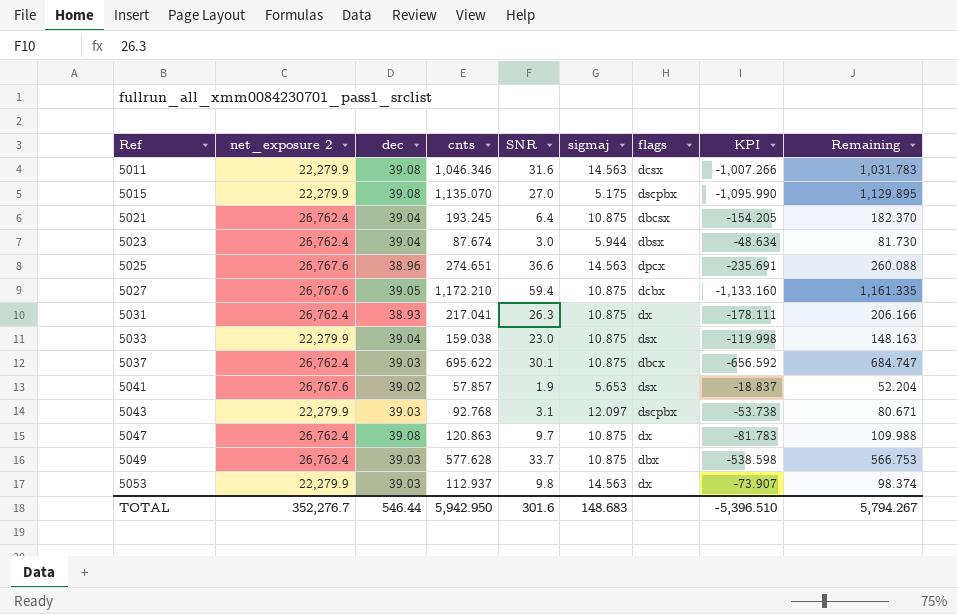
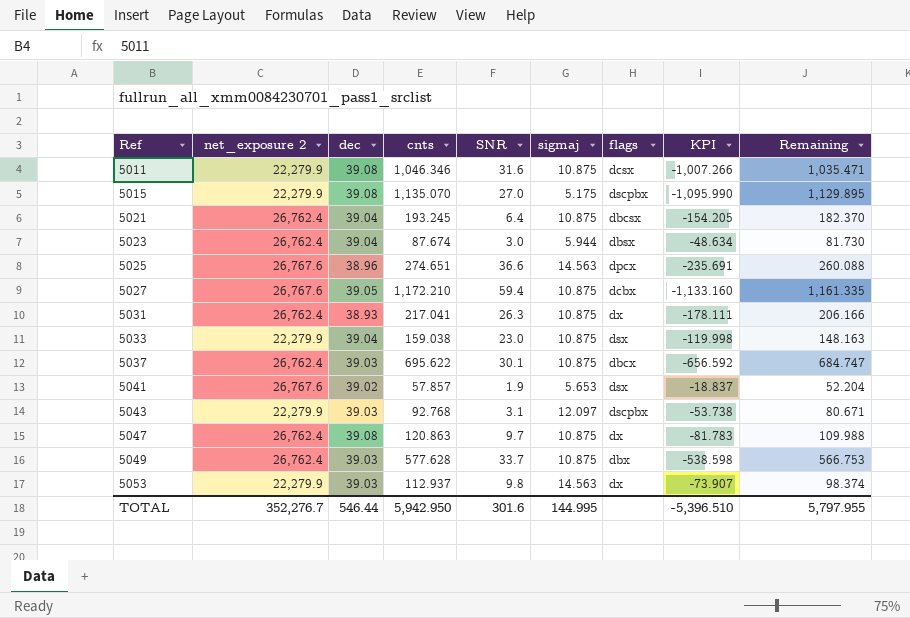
5011 | sigmaj: 14.563 -> 10.875
5011 | Remaining: 1,031.783 -> 1,035.471
TOTAL | sigmaj: 148.683 -> 144.995
TOTAL | Remaining: 5,794.267 -> 5,797.955

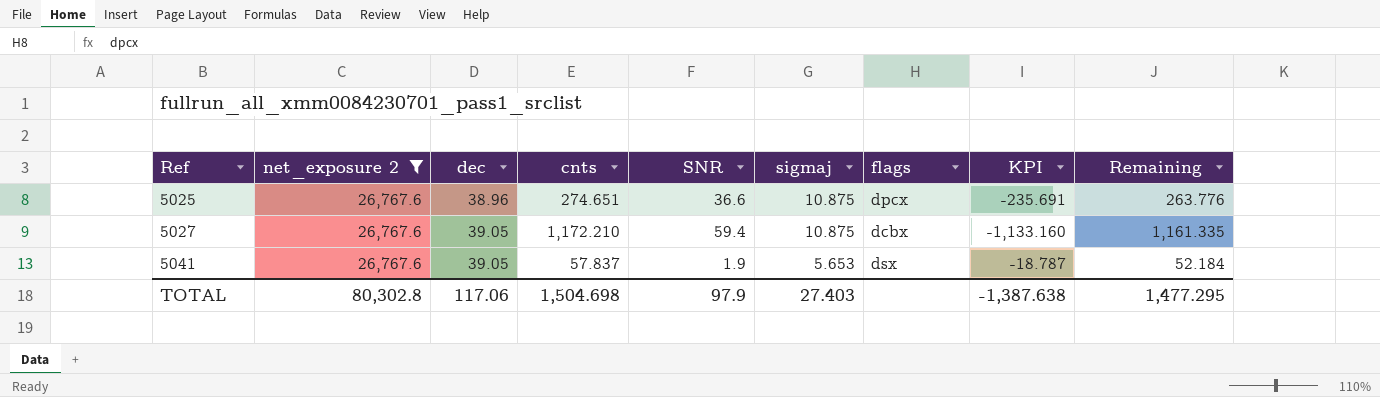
filter: none -> net_exposure 2 = 26,767.6
5025 | sigmaj: 14.563 -> 10.875
5025 | Remaining: 260.088 -> 263.776
5041 | dec: 39.02 -> 39.05
5041 | cnts: 57.857 -> 57.837
5041 | KPI: -18.837 -> -18.787
5041 | Remaining: 52.204 -> 52.184
TOTAL | net_exposure 2: 352,276.7 -> 80,302.8
TOTAL | dec: 546.44 -> 117.06
TOTAL | cnts: 5,942.950 -> 1,504.698
TOTAL | SNR: 301.6 -> 97.9
TOTAL | sigmaj: 144.995 -> 27.403
TOTAL | KPI: -5,396.510 -> -1,387.638
TOTAL | Remaining: 5,797.955 -> 1,477.295

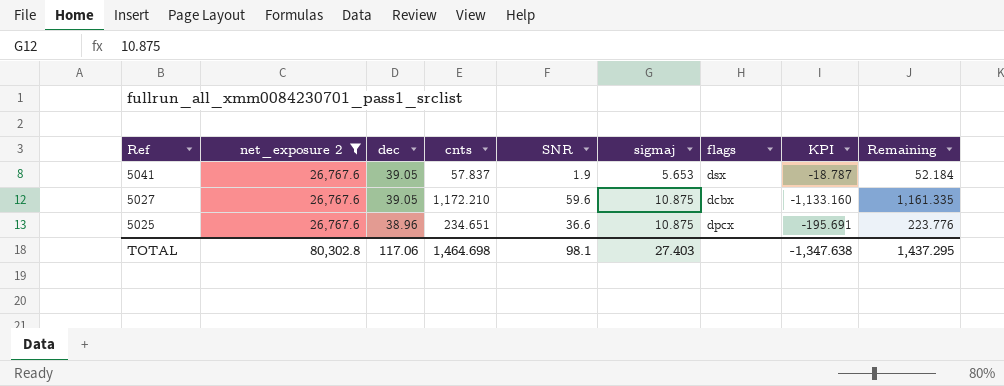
row order: Ref ascending -> Ref descending
5027 | SNR: 59.4 -> 59.6
5025 | cnts: 274.651 -> 234.651
5025 | KPI: -235.691 -> -195.691
5025 | Remaining: 263.776 -> 223.776
TOTAL | cnts: 1,504.698 -> 1,464.698
TOTAL | SNR: 97.9 -> 98.1
TOTAL | KPI: -1,387.638 -> -1,347.638
TOTAL | Remaining: 1,477.295 -> 1,437.295

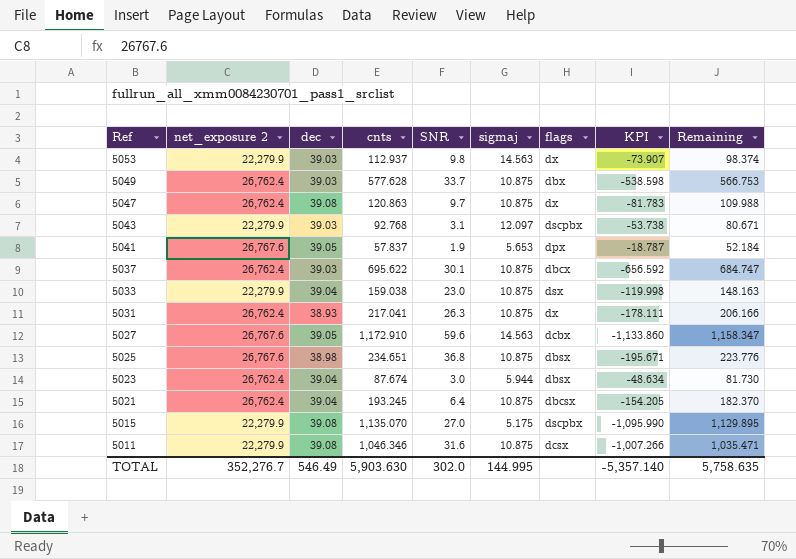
filter: net_exposure 2 = 26,767.6 -> none
5041 | flags: dsx -> dpx
5027 | cnts: 1,172.210 -> 1,172.910
5027 | sigmaj: 10.875 -> 14.563
5027 | KPI: -1,133.160 -> -1,133.860
5027 | Remaining: 1,161.335 -> 1,158.347
5025 | dec: 38.96 -> 38.98
5025 | SNR: 36.6 -> 36.8
5025 | flags: dpcx -> dbsx
5025 | KPI: -195.691 -> -195.671
TOTAL | net_exposure 2: 80,302.8 -> 352,276.7
TOTAL | dec: 117.06 -> 546.49
TOTAL | cnts: 1,464.698 -> 5,903.630
TOTAL | SNR: 98.1 -> 302.0
TOTAL | sigmaj: 27.403 -> 144.995
TOTAL | KPI: -1,347.638 -> -5,357.140
TOTAL | Remaining: 1,437.295 -> 5,758.635

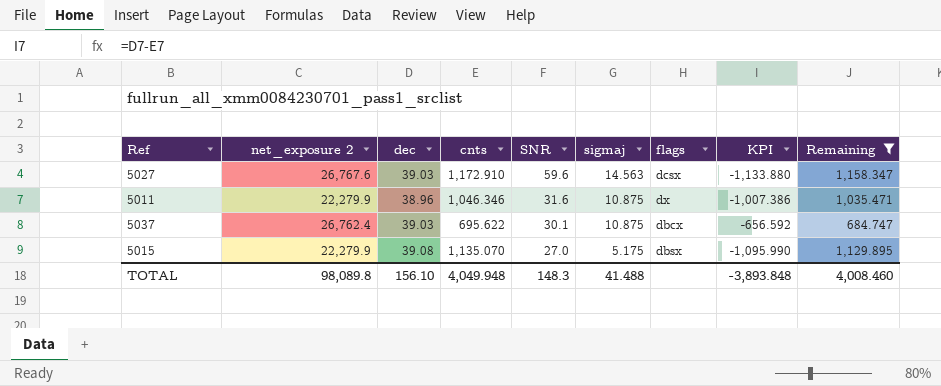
filter: none -> Remaining >= 684.747
row order: Ref descending -> SNR descending
5027 | dec: 39.05 -> 39.03
5027 | flags: dcbx -> dcsx
5027 | KPI: -1,133.860 -> -1,133.880
5011 | dec: 39.08 -> 38.96
5011 | flags: dcsx -> dx
5011 | KPI: -1,007.266 -> -1,007.386
5015 | flags: dscpbx -> dbsx
TOTAL | net_exposure 2: 352,276.7 -> 98,089.8
TOTAL | dec: 546.49 -> 156.10
TOTAL | cnts: 5,903.630 -> 4,049.948
TOTAL | SNR: 302.0 -> 148.3
TOTAL | sigmaj: 144.995 -> 41.488
TOTAL | KPI: -5,357.140 -> -3,893.848
TOTAL | Remaining: 5,758.635 -> 4,008.460

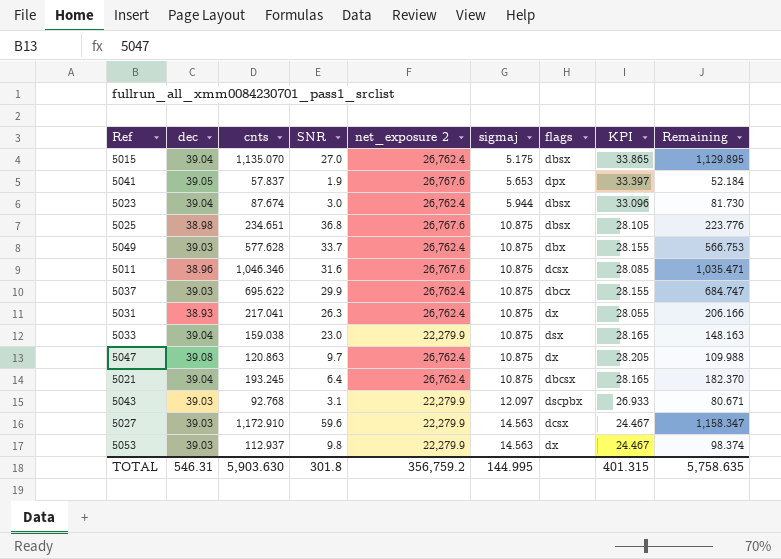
filter: Remaining >= 684.747 -> none
row order: SNR descending -> sigmaj ascending
column net_exposure 2 | position: 2 -> 5
column KPI | formula: [dec] - [cnts] -> [dec] - [sigmaj]
5015 | dec: 39.08 -> 39.04
5015 | net_exposure 2: 22,279.9 -> 26,762.4
5011 | net_exposure 2: 22,279.9 -> 26,767.6
5011 | flags: dx -> dcsx
5037 | SNR: 30.1 -> 29.9
5027 | net_exposure 2: 26,767.6 -> 22,279.9
TOTAL | dec: 156.10 -> 546.31
TOTAL | cnts: 4,049.948 -> 5,903.630
TOTAL | SNR: 148.3 -> 301.8
TOTAL | net_exposure 2: 98,089.8 -> 356,759.2
TOTAL | sigmaj: 41.488 -> 144.995
TOTAL | KPI: -3,893.848 -> 401.315
TOTAL | Remaining: 4,008.460 -> 5,758.635

